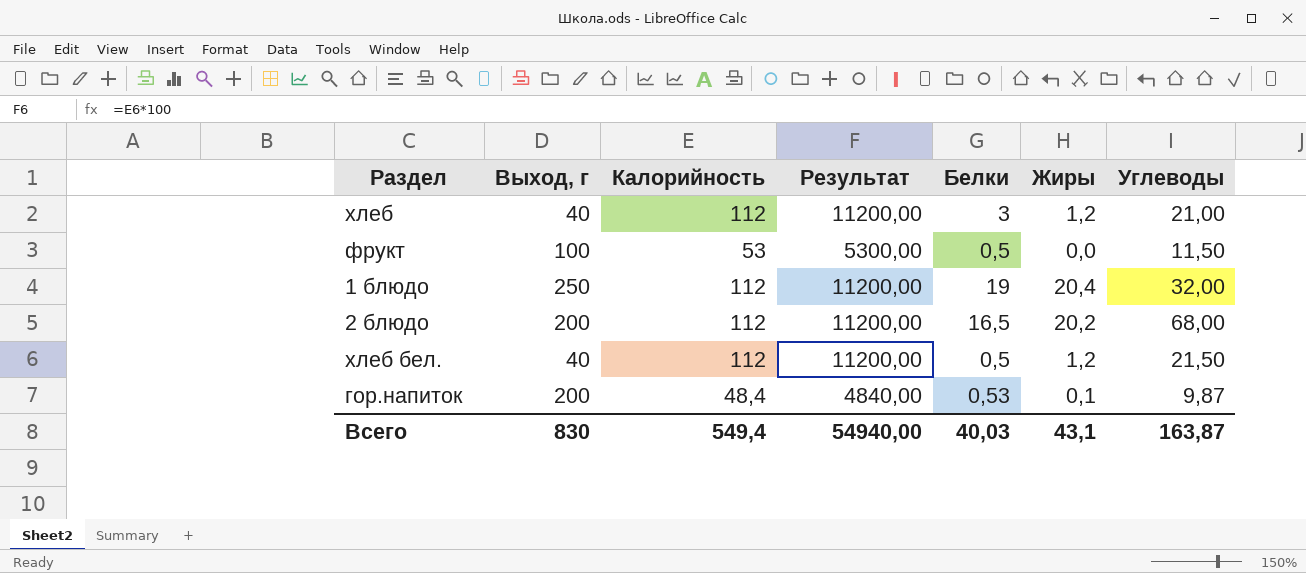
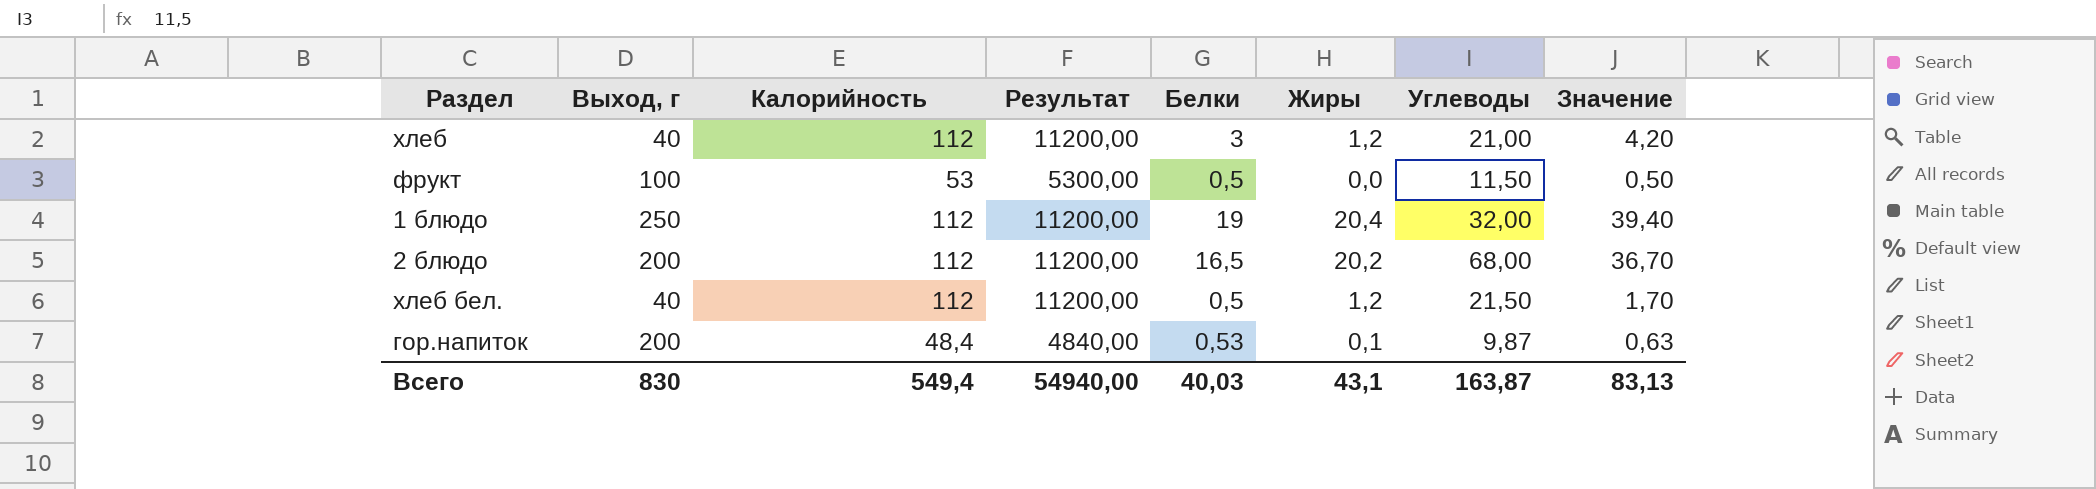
column Значение | formula: none -> [Белки] + [Жиры]

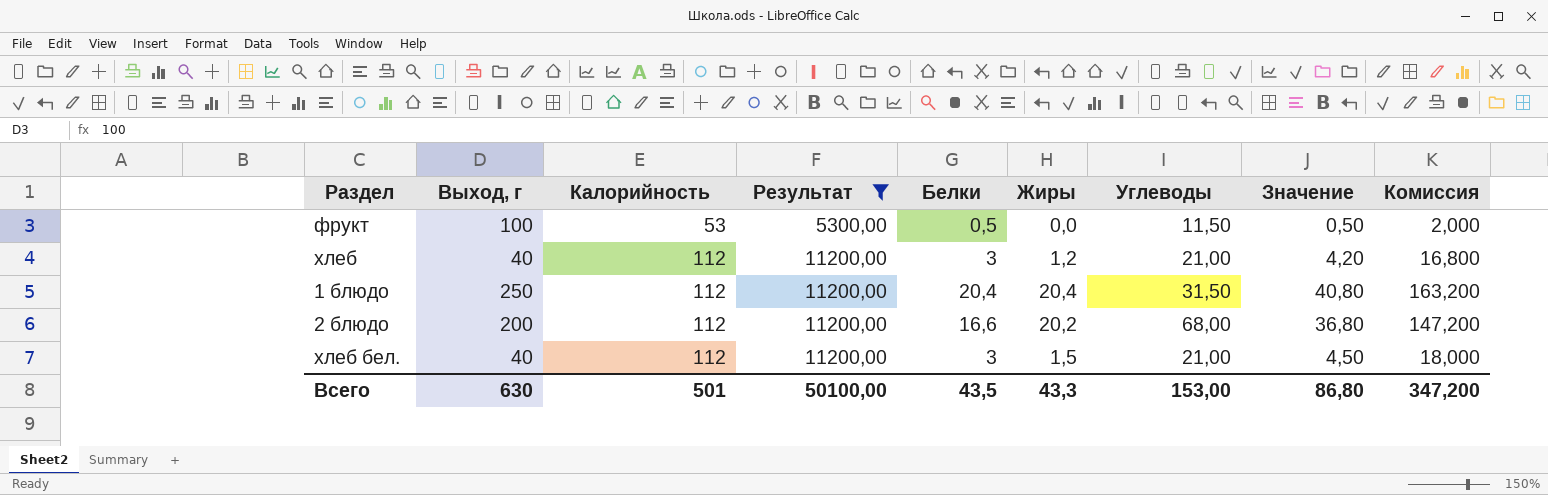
filter: none -> Результат != 4840,00
row order: none -> Калорийность ascending
column Комиссия | formula: none -> [Значение] * 4
1 блюдо | Белки: 19 -> 20,4
1 блюдо | Углеводы: 32,00 -> 31,50
1 блюдо | Значение: 39,40 -> 40,80
2 блюдо | Белки: 16,5 -> 16,6
2 блюдо | Значение: 36,70 -> 36,80
хлеб бел. | Белки: 0,5 -> 3
хлеб бел. | Жиры: 1,2 -> 1,5
хлеб бел. | Углеводы: 21,50 -> 21,00
хлеб бел. | Значение: 1,70 -> 4,50
Всего | Выход, г: 830 -> 630
Всего | Калорийность: 549,4 -> 501
Всего | Результат: 54940,00 -> 50100,00
Всего | Белки: 40,03 -> 43,5
Всего | Жиры: 43,1 -> 43,3
Всего | Углеводы: 163,87 -> 153,00
Всего | Значение: 83,13 -> 86,80

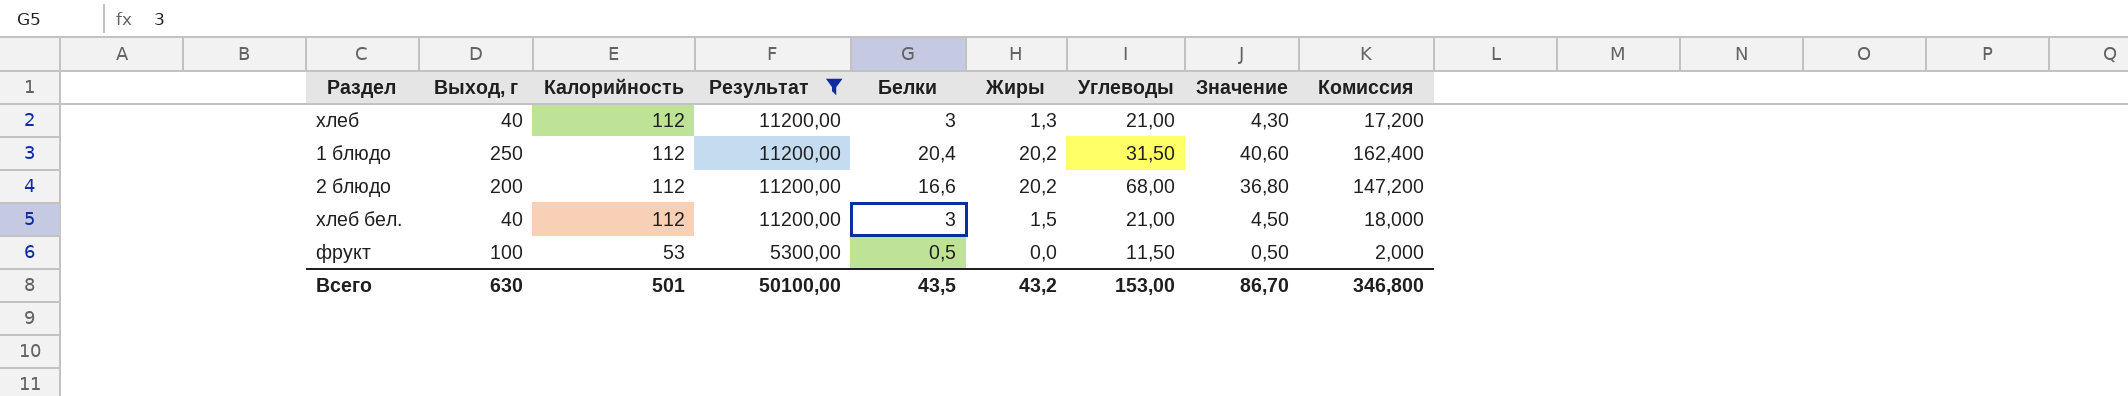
row order: Калорийность ascending -> Калорийность descending
хлеб | Жиры: 1,2 -> 1,3
хлеб | Значение: 4,20 -> 4,30
хлеб | Комиссия: 16,800 -> 17,200
1 блюдо | Жиры: 20,4 -> 20,2
1 блюдо | Значение: 40,80 -> 40,60
1 блюдо | Комиссия: 163,200 -> 162,400
Всего | Жиры: 43,3 -> 43,2
Всего | Значение: 86,80 -> 86,70
Всего | Комиссия: 347,200 -> 346,800

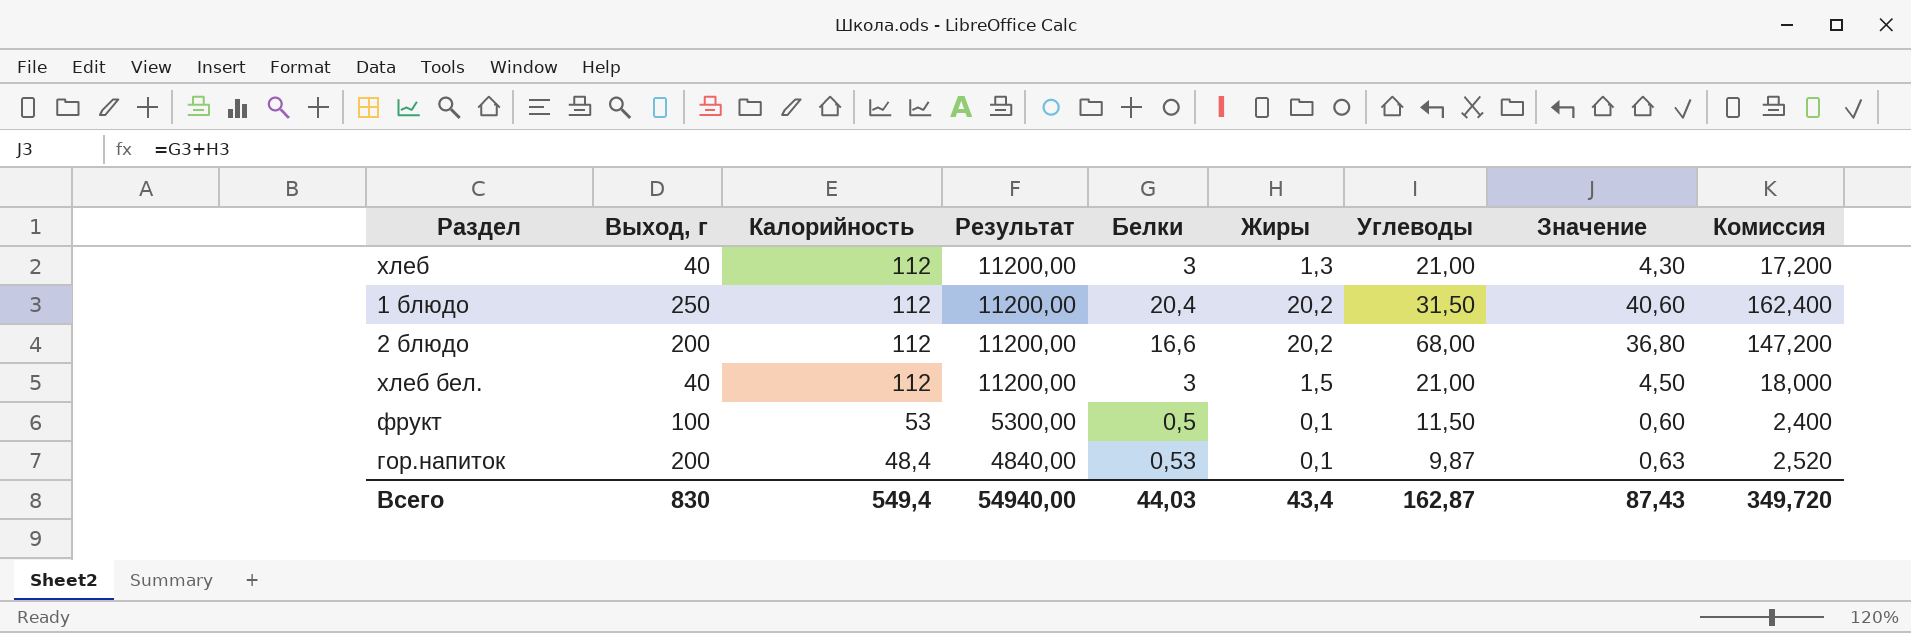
filter: Результат != 4840,00 -> none
фрукт | Жиры: 0,0 -> 0,1
фрукт | Значение: 0,50 -> 0,60
фрукт | Комиссия: 2,000 -> 2,400
Всего | Выход, г: 630 -> 830
Всего | Калорийность: 501 -> 549,4
Всего | Результат: 50100,00 -> 54940,00
Всего | Белки: 43,5 -> 44,03
Всего | Жиры: 43,2 -> 43,4
Всего | Углеводы: 153,00 -> 162,87
Всего | Значение: 86,70 -> 87,43
Всего | Комиссия: 346,800 -> 349,720

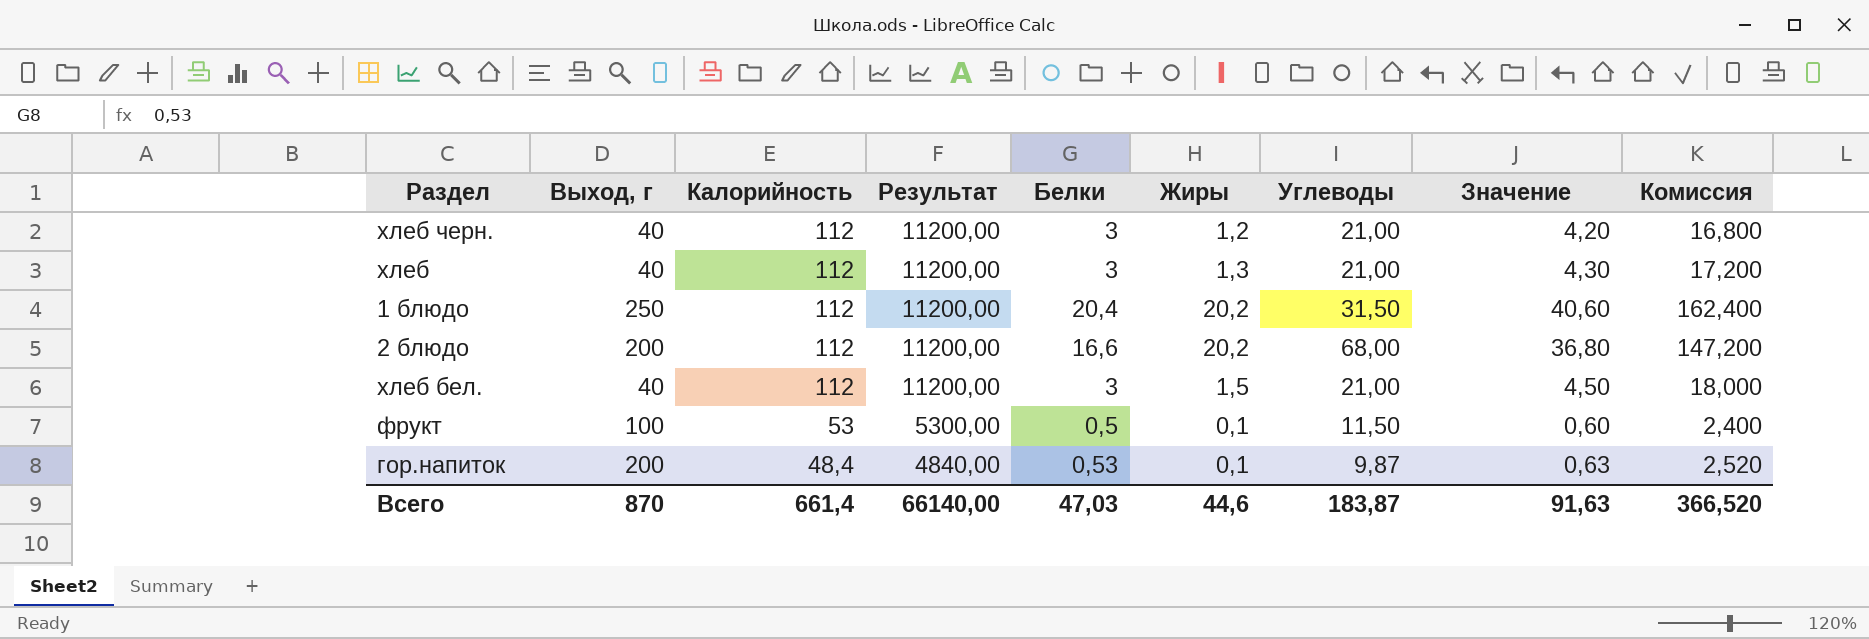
row хлеб черн.: none -> 40 | 112 | 11200,00 | 3 | 1,2 | 21,00 | 4,20 | 16,800
Всего | Выход, г: 830 -> 870
Всего | Калорийность: 549,4 -> 661,4
Всего | Результат: 54940,00 -> 66140,00
Всего | Белки: 44,03 -> 47,03
Всего | Жиры: 43,4 -> 44,6
Всего | Углеводы: 162,87 -> 183,87
Всего | Значение: 87,43 -> 91,63
Всего | Комиссия: 349,720 -> 366,520

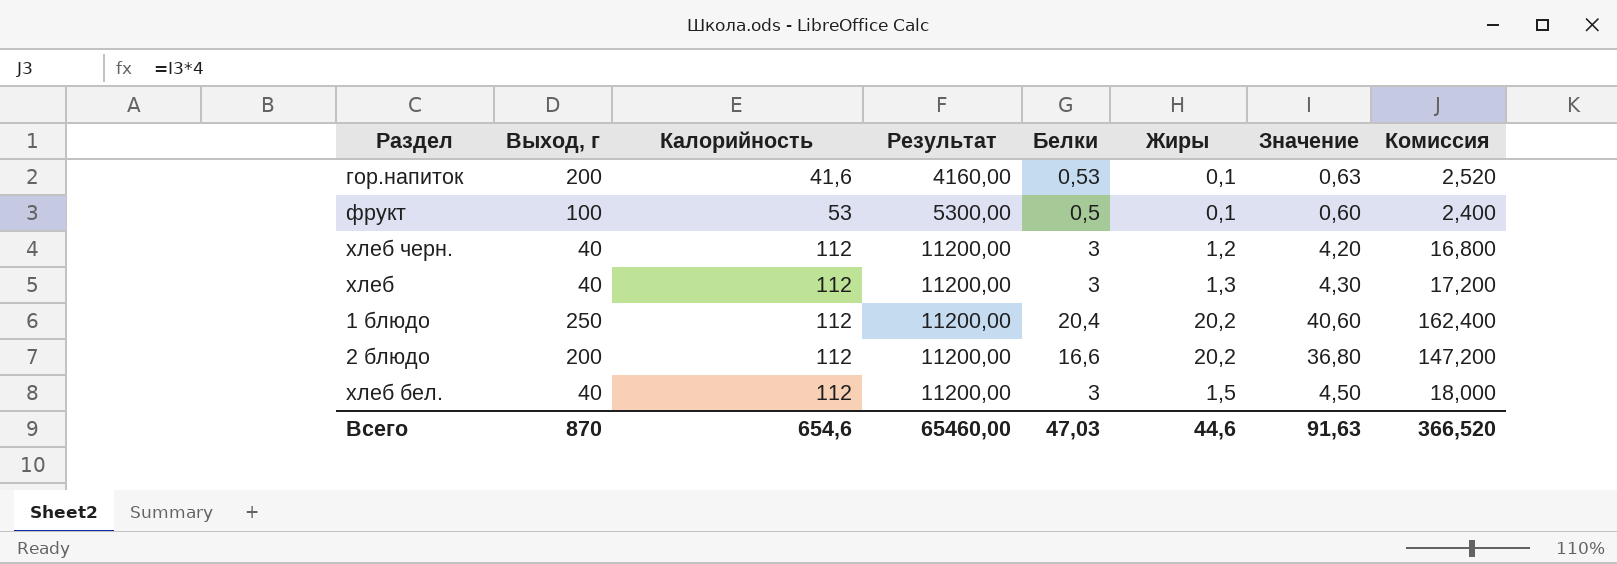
row order: Калорийность descending -> Калорийность ascending
column Углеводы | position: 7 -> none
гор.напиток | Калорийность: 48,4 -> 41,6
гор.напиток | Результат: 4840,00 -> 4160,00
Всего | Калорийность: 661,4 -> 654,6
Всего | Результат: 66140,00 -> 65460,00

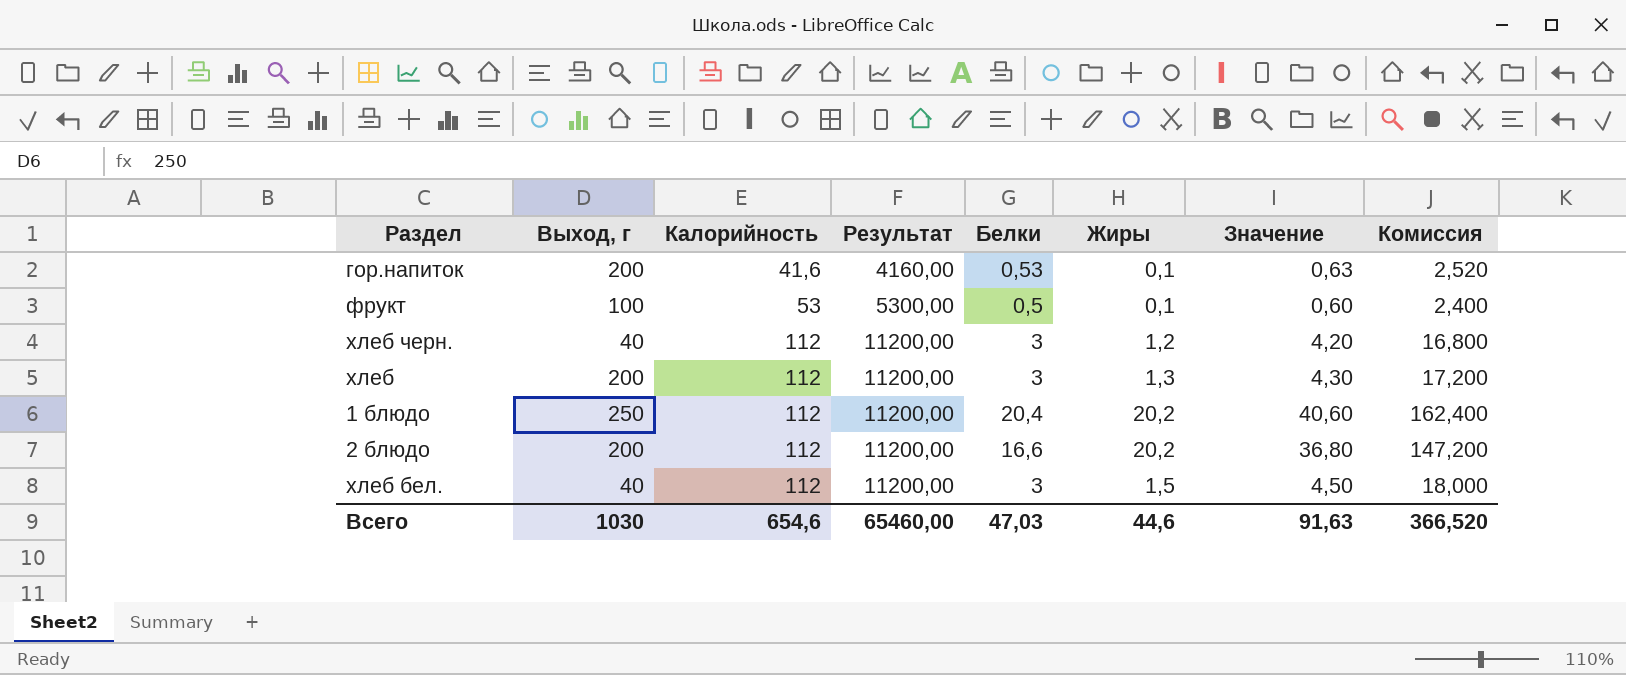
хлеб | Выход, г: 40 -> 200
Всего | Выход, г: 870 -> 1030

